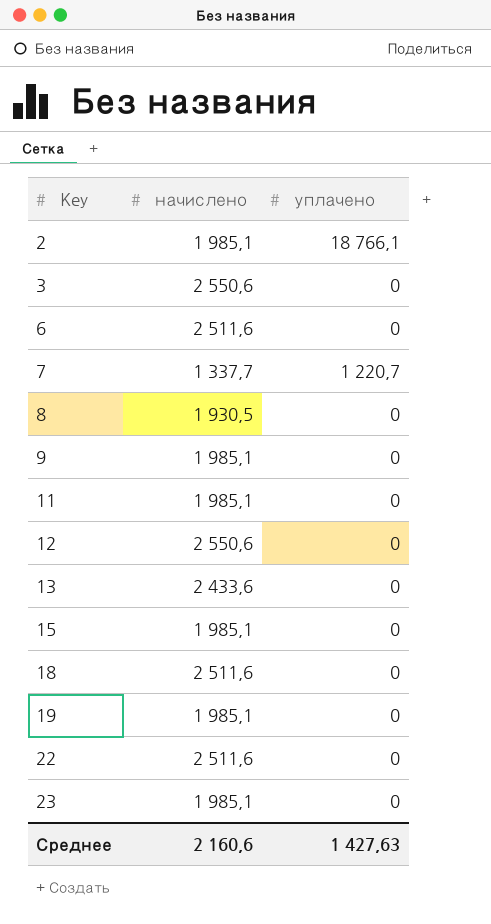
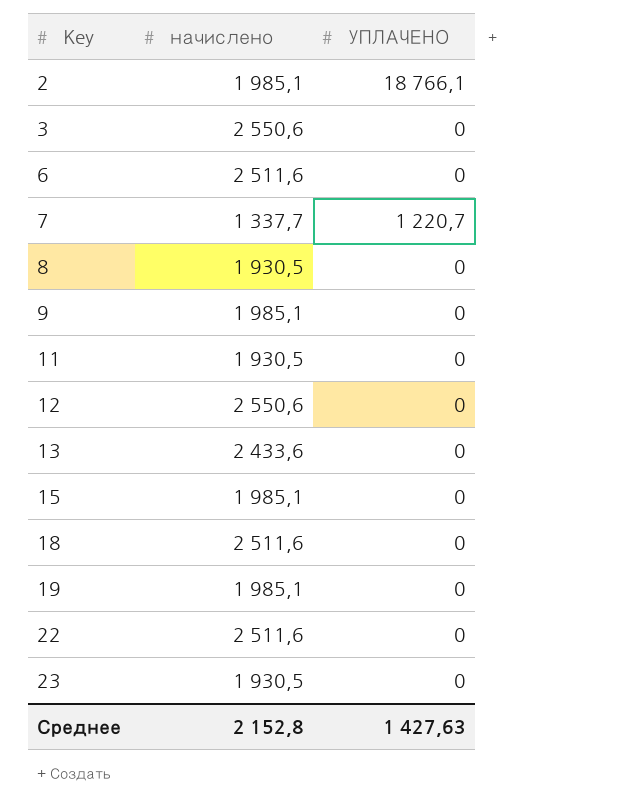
column name: уплачено -> УПЛАЧЕНО
11 | начислено: 1 985,1 -> 1 930,5
23 | начислено: 1 985,1 -> 1 930,5
Среднее | начислено: 2 160,6 -> 2 152,8

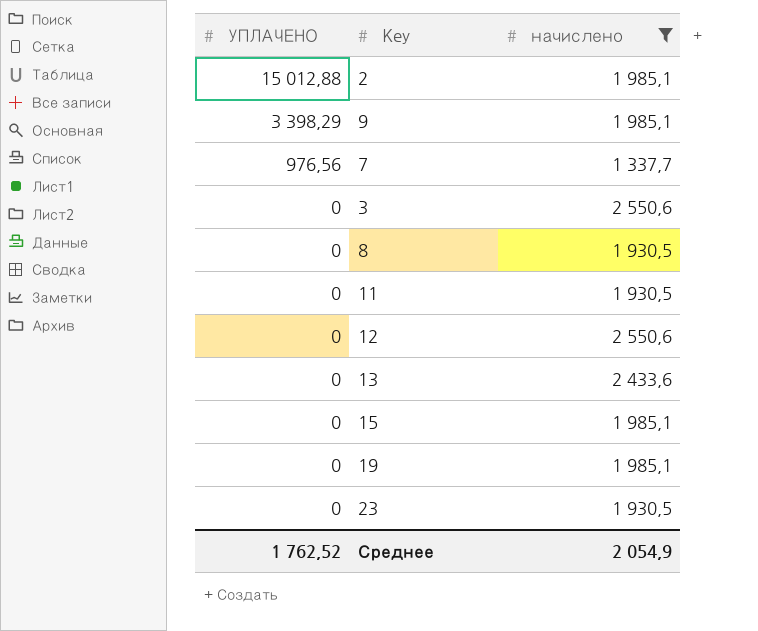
filter: none -> начислено != 2 511,6
row order: Key ascending -> УПЛАЧЕНО descending
column УПЛАЧЕНО | position: 3 -> 1
2 | УПЛАЧЕНО: 18 766,1 -> 15 012,88
9 | УПЛАЧЕНО: 0 -> 3 398,29
7 | УПЛАЧЕНО: 1 220,7 -> 976,56
Среднее | УПЛАЧЕНО: 1 427,63 -> 1 762,52
Среднее | начислено: 2 152,8 -> 2 054,9

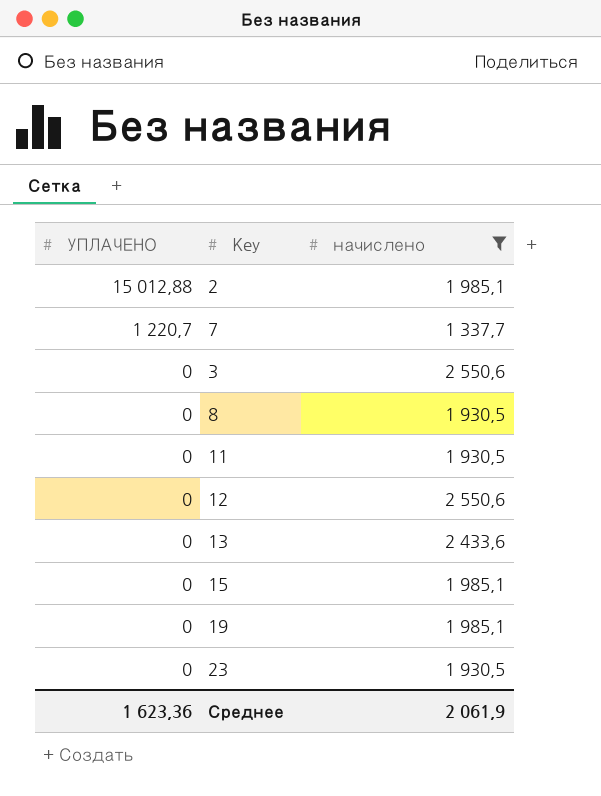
row 9: 3 398,29 | 1 985,1 -> none
7 | УПЛАЧЕНО: 976,56 -> 1 220,7
Среднее | УПЛАЧЕНО: 1 762,52 -> 1 623,36
Среднее | начислено: 2 054,9 -> 2 061,9

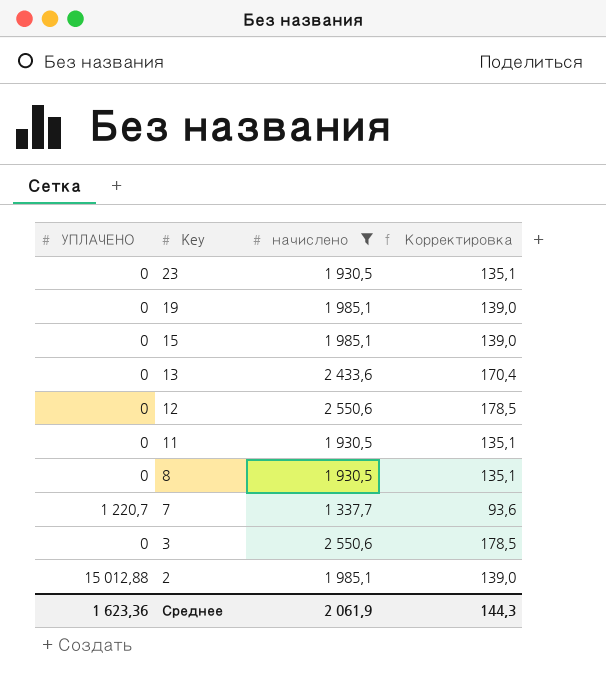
row order: УПЛАЧЕНО descending -> Key descending
column Корректировка | formula: none -> [начислено] * 0,07

